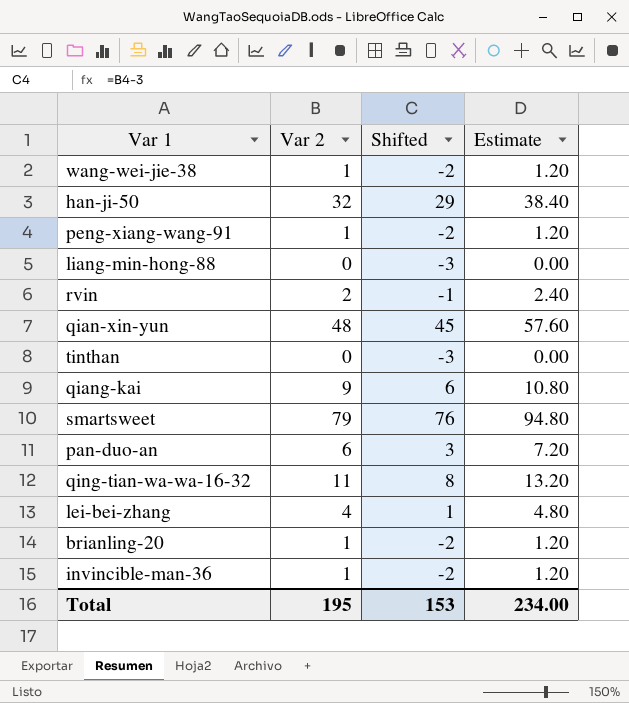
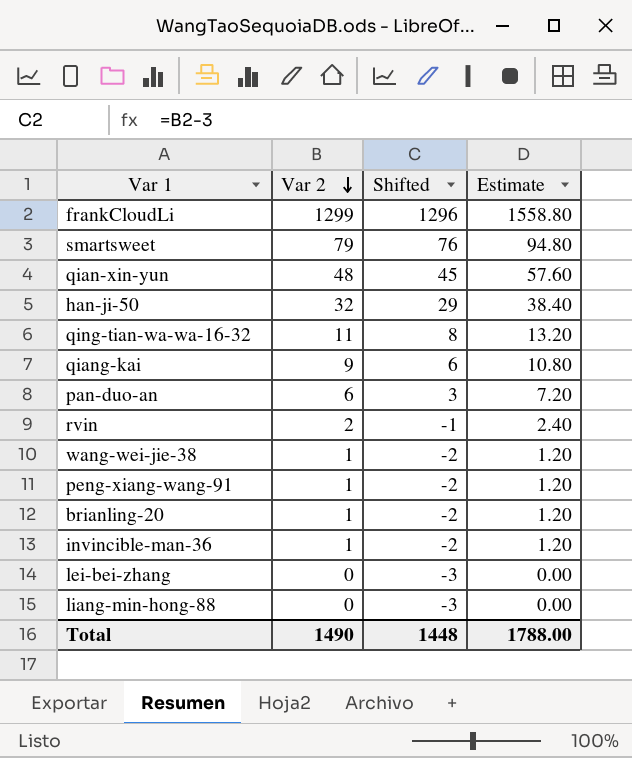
row order: none -> Var 2 descending
row tinthan: 0 | -3 | 0.00 -> none
row frankCloudLi: none -> 1299 | 1296 | 1558.80
lei-bei-zhang | Var 2: 4 -> 0
lei-bei-zhang | Shifted: 1 -> -3
lei-bei-zhang | Estimate: 4.80 -> 0.00
Total | Var 2: 195 -> 1490
Total | Shifted: 153 -> 1448
Total | Estimate: 234.00 -> 1788.00

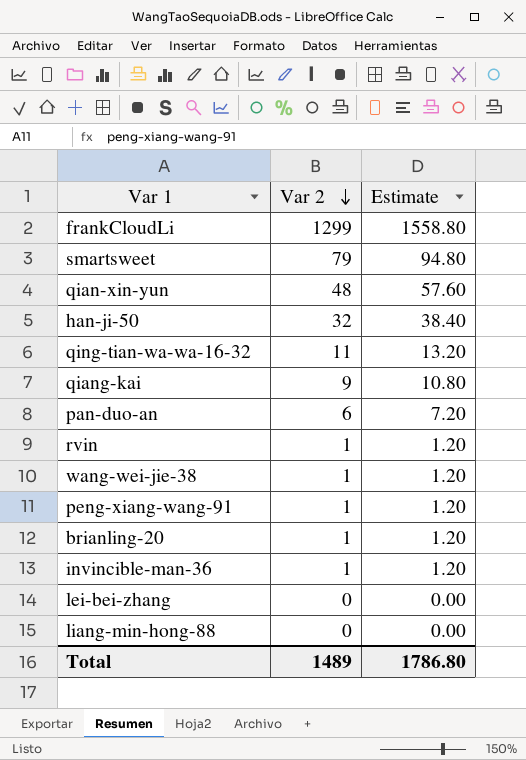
column Shifted | formula: [Var 2] - 3 -> none
rvin | Var 2: 2 -> 1
rvin | Estimate: 2.40 -> 1.20
Total | Var 2: 1490 -> 1489
Total | Estimate: 1788.00 -> 1786.80

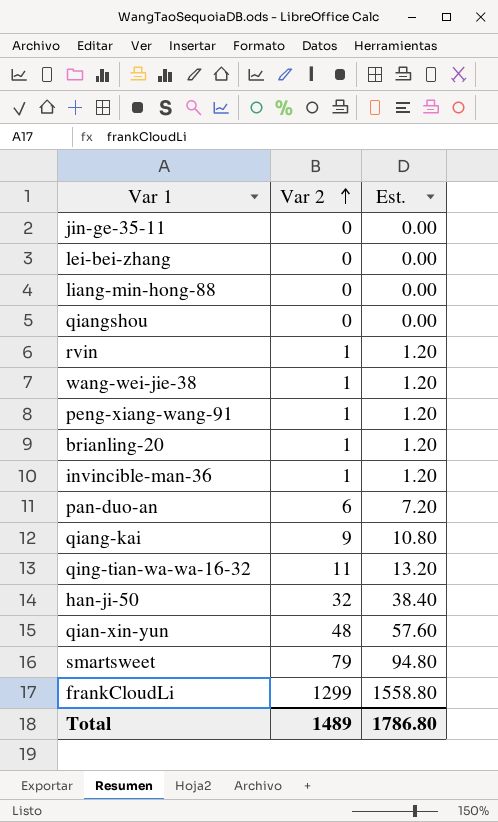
row order: Var 2 descending -> Var 2 ascending
column name: Estimate -> Est.
row jin-ge-35-11: none -> 0 | 0.00
row qiangshou: none -> 0 | 0.00

